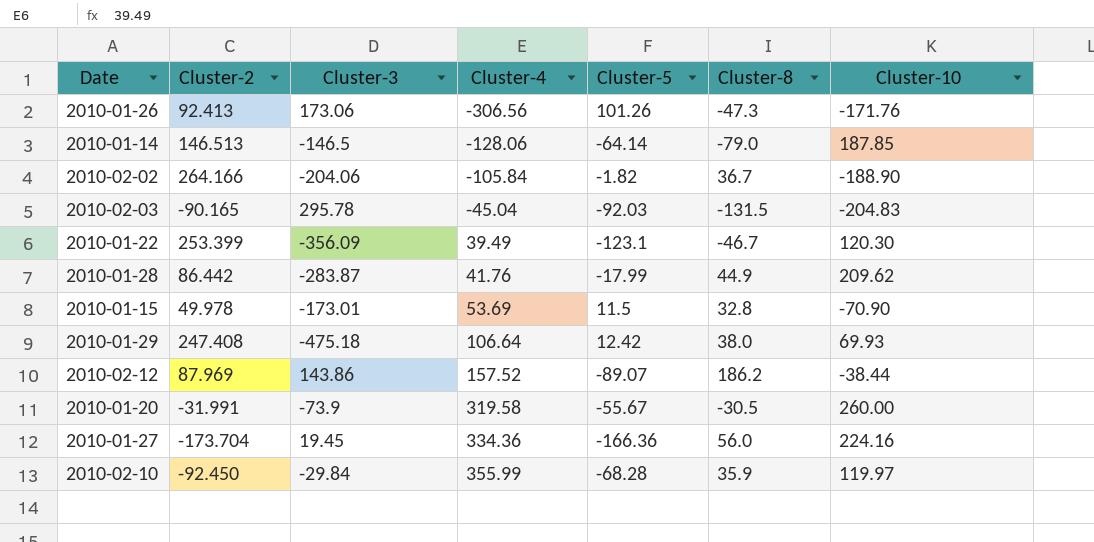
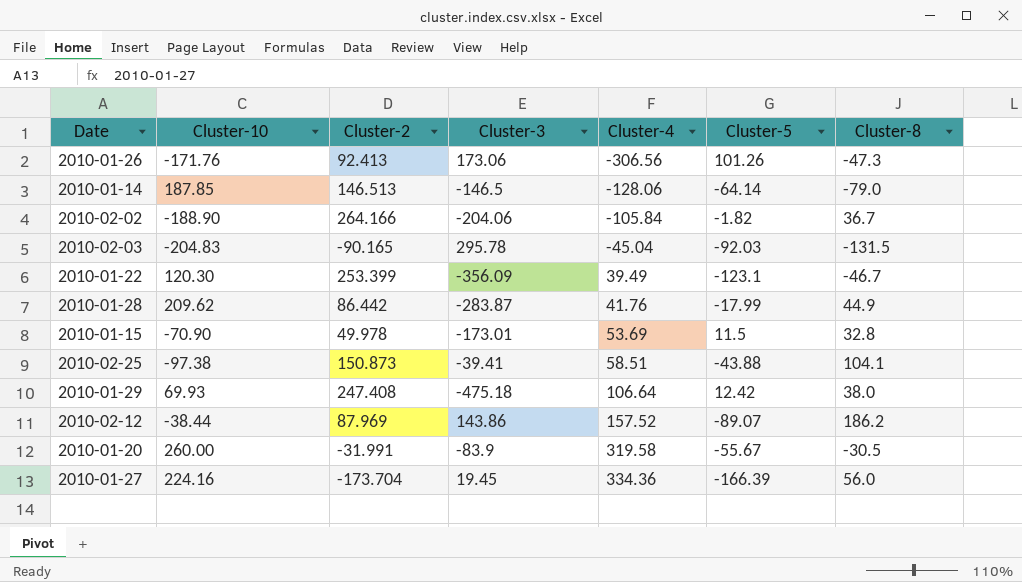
column Cluster-10 | position: 7 -> 2
row 2010-02-10: -92.450 | -29.84 | 355.99 | -68.28 | 35.9 | 119.97 -> none
row 2010-02-25: none -> -97.38 | 150.873 | -39.41 | 58.51 | -43.88 | 104.1
2010-01-20 | Cluster-3: -73.9 -> -83.9
2010-01-27 | Cluster-5: -166.36 -> -166.39

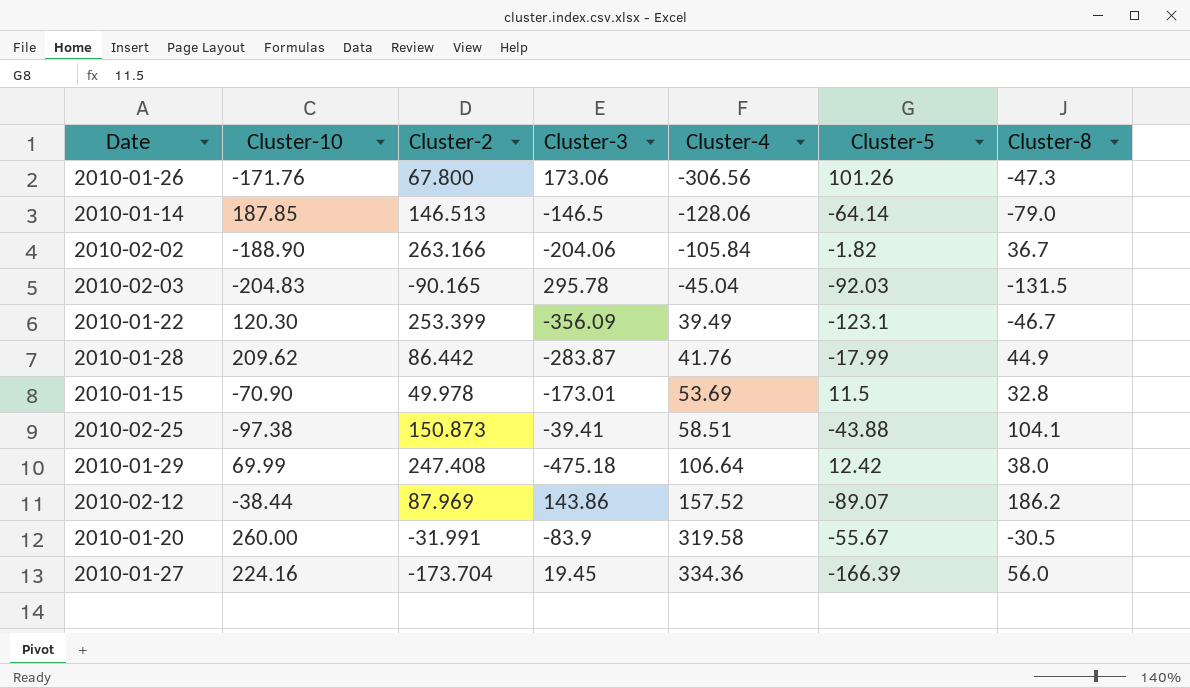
2010-01-26 | Cluster-2: 92.413 -> 67.800
2010-02-02 | Cluster-2: 264.166 -> 263.166
2010-01-29 | Cluster-10: 69.93 -> 69.99

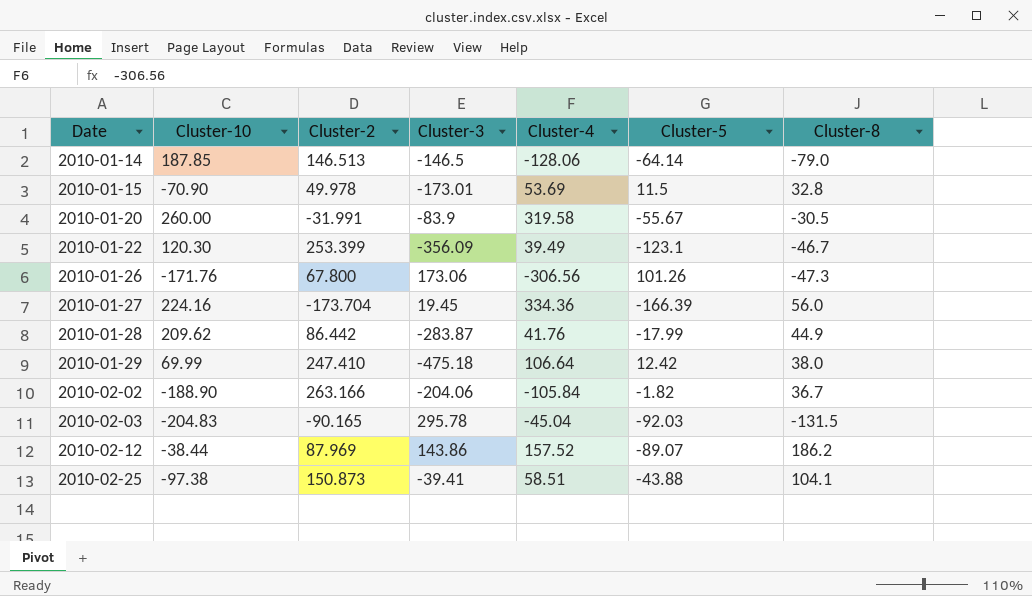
row order: Cluster-4 ascending -> Date ascending
2010-01-29 | Cluster-2: 247.408 -> 247.410

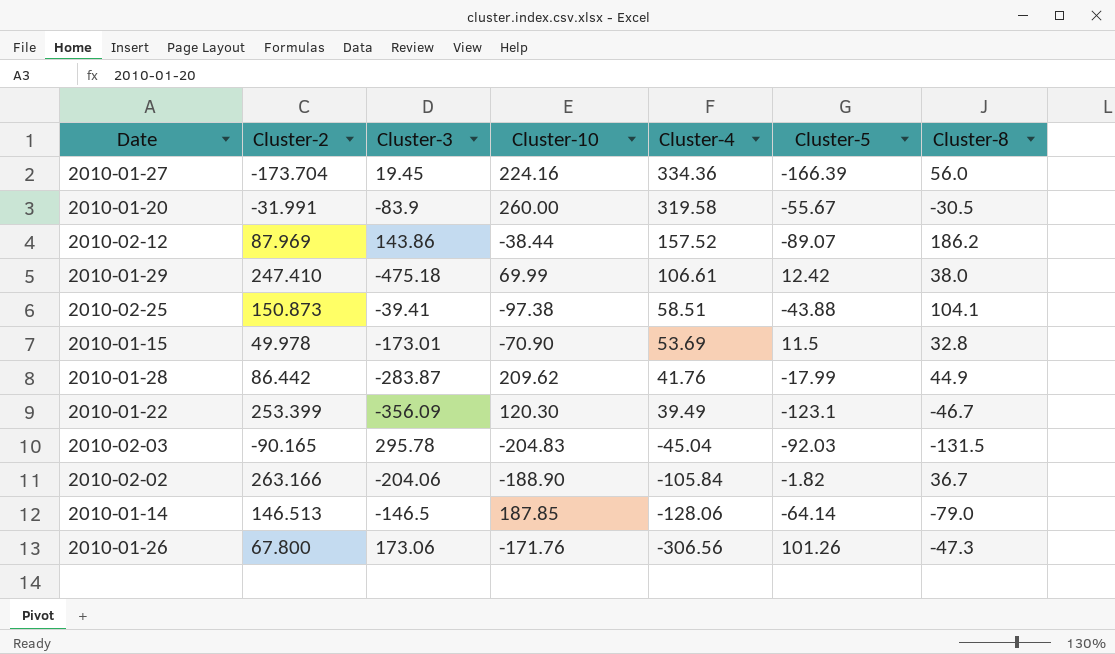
row order: Date ascending -> Cluster-4 descending
column Cluster-10 | position: 2 -> 4
2010-01-29 | Cluster-4: 106.64 -> 106.61

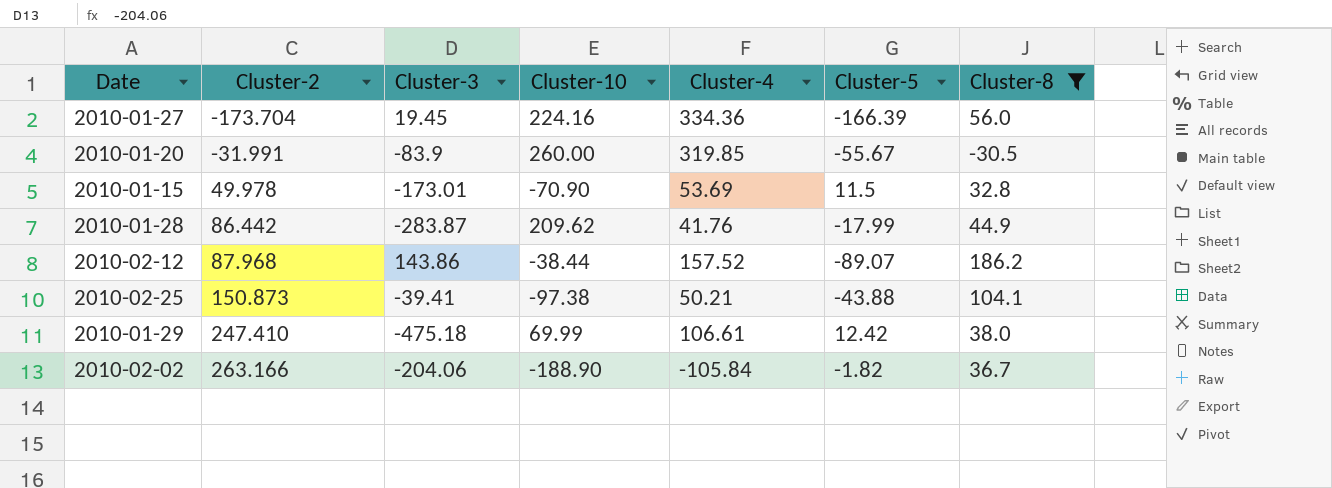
filter: none -> Cluster-8 >= -30.5
row order: Cluster-4 descending -> Cluster-2 ascending
2010-01-20 | Cluster-4: 319.58 -> 319.85
2010-02-12 | Cluster-2: 87.969 -> 87.968
2010-02-25 | Cluster-4: 58.51 -> 50.21

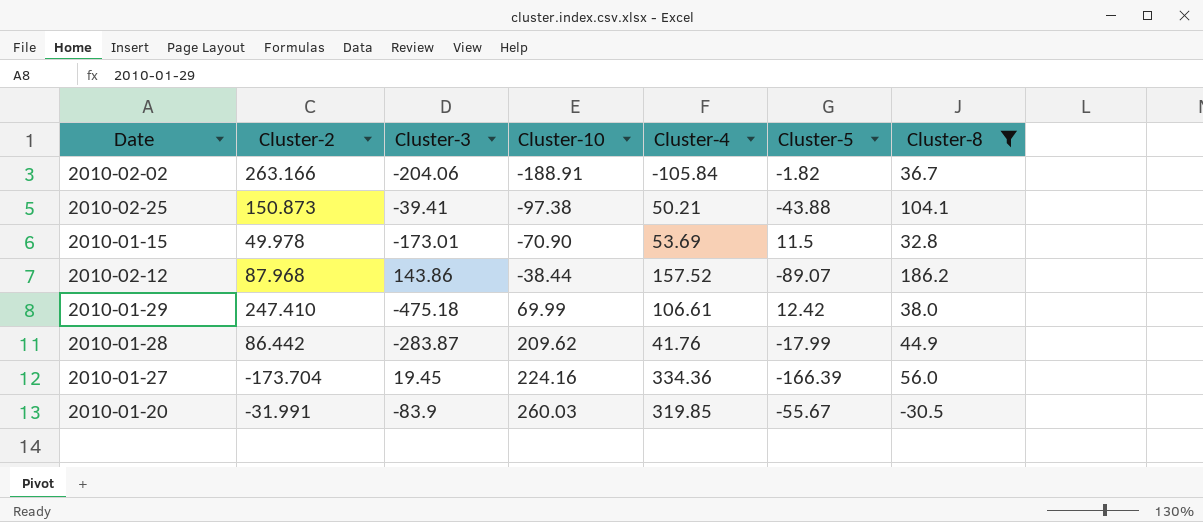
row order: Cluster-2 ascending -> Cluster-10 ascending
2010-02-02 | Cluster-10: -188.90 -> -188.91
2010-01-20 | Cluster-10: 260.00 -> 260.03

